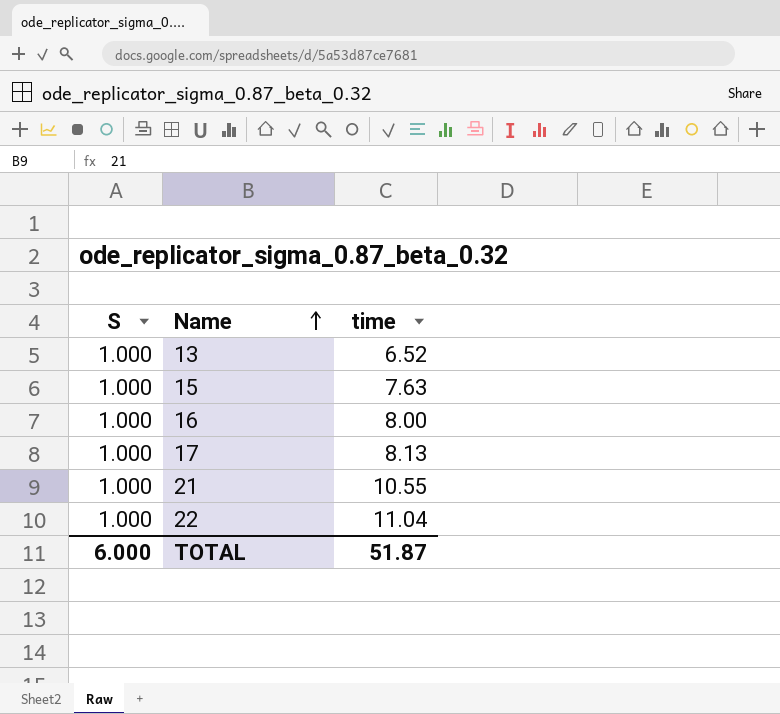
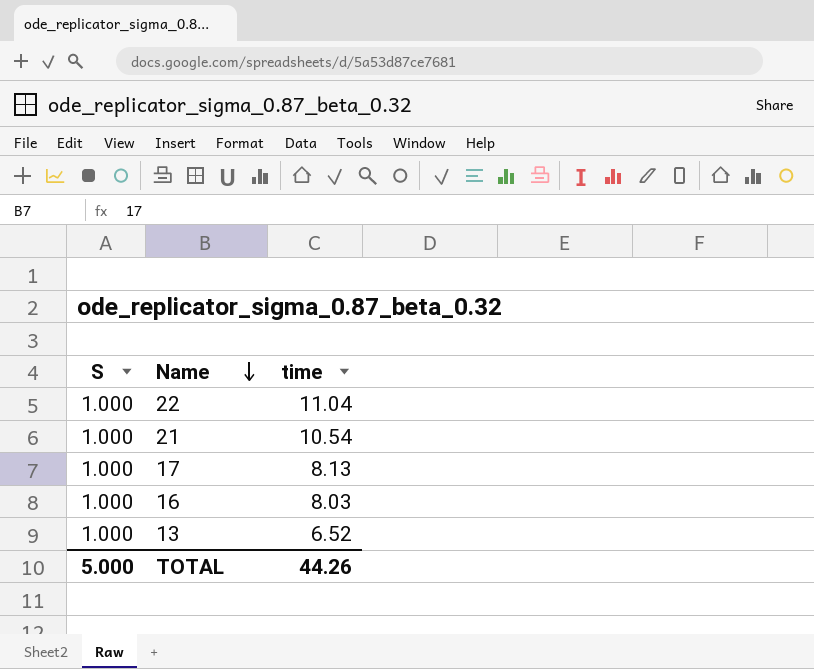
row order: Name ascending -> Name descending
row 15: 1.000 | 7.63 -> none
21 | time: 10.55 -> 10.54
16 | time: 8.00 -> 8.03
TOTAL | S: 6.000 -> 5.000
TOTAL | time: 51.87 -> 44.26

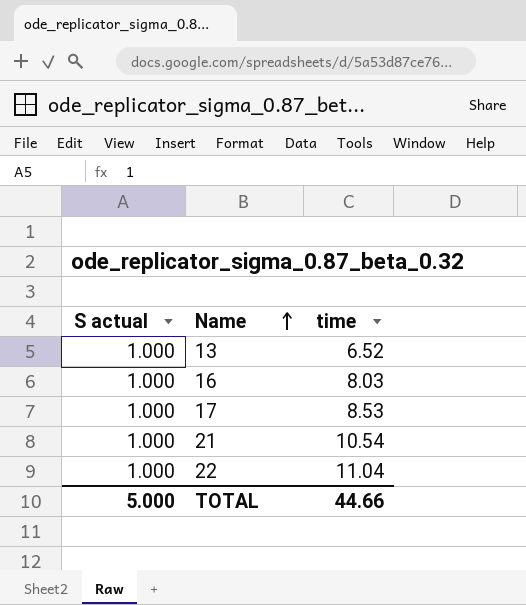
row order: Name descending -> Name ascending
column name: S -> S actual
17 | time: 8.13 -> 8.53
TOTAL | time: 44.26 -> 44.66

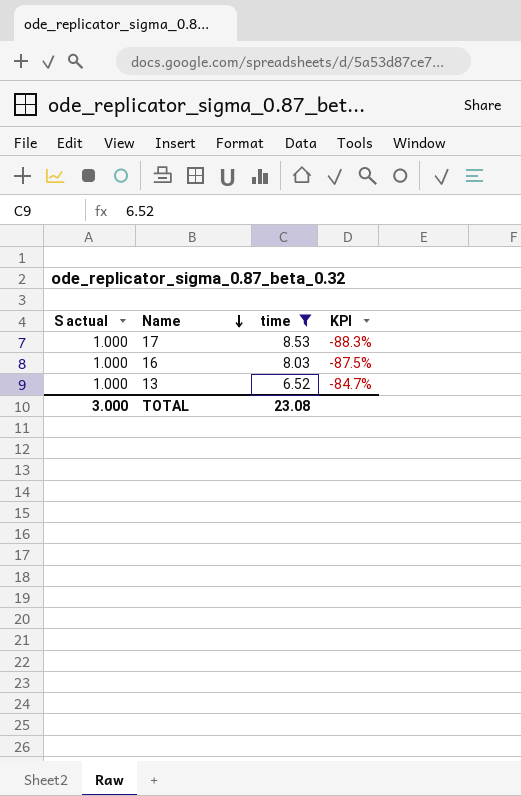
filter: none -> time <= 8.53
row order: Name ascending -> Name descending
column KPI | formula: none -> ([S actual] - [time]) / [time]
TOTAL | S actual: 5.000 -> 3.000
TOTAL | time: 44.66 -> 23.08

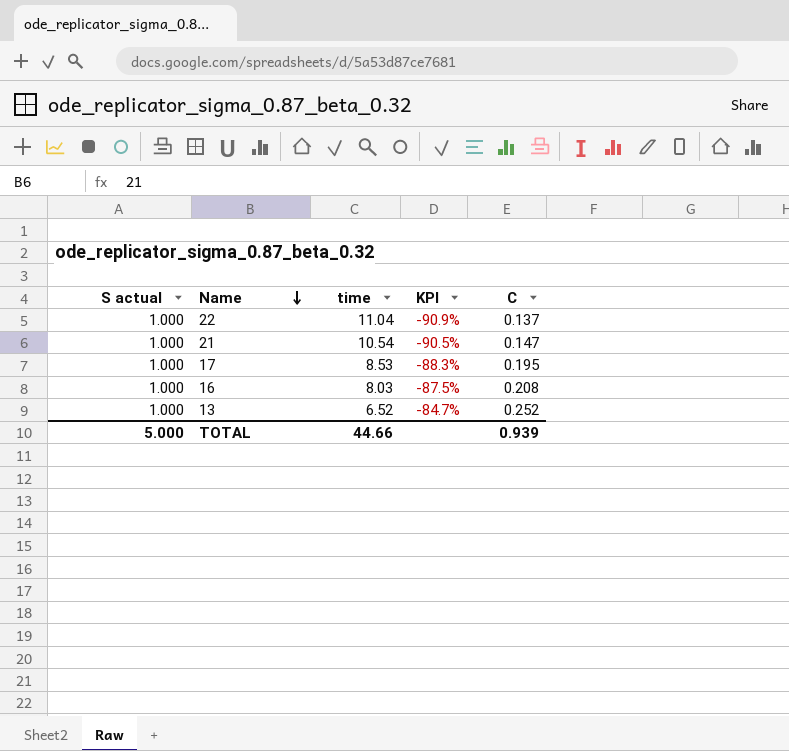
filter: time <= 8.53 -> none
column C | position: none -> 5
TOTAL | S actual: 3.000 -> 5.000
TOTAL | time: 23.08 -> 44.66

